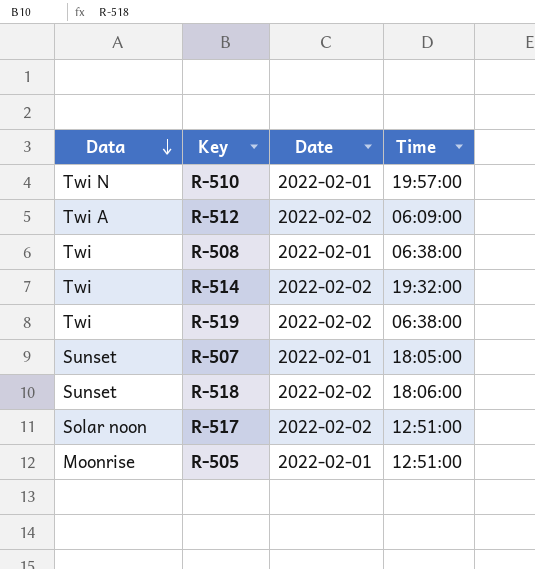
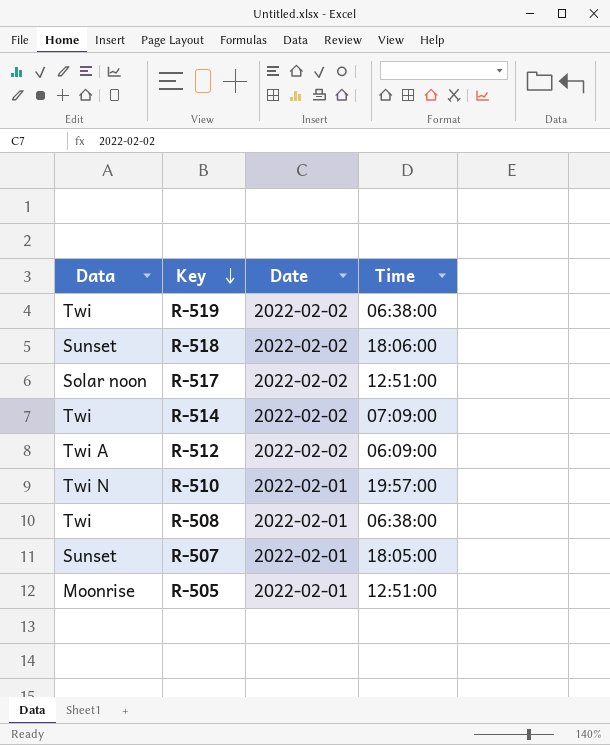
row order: Data descending -> Key descending
R-514 | Time: 19:32:00 -> 07:09:00

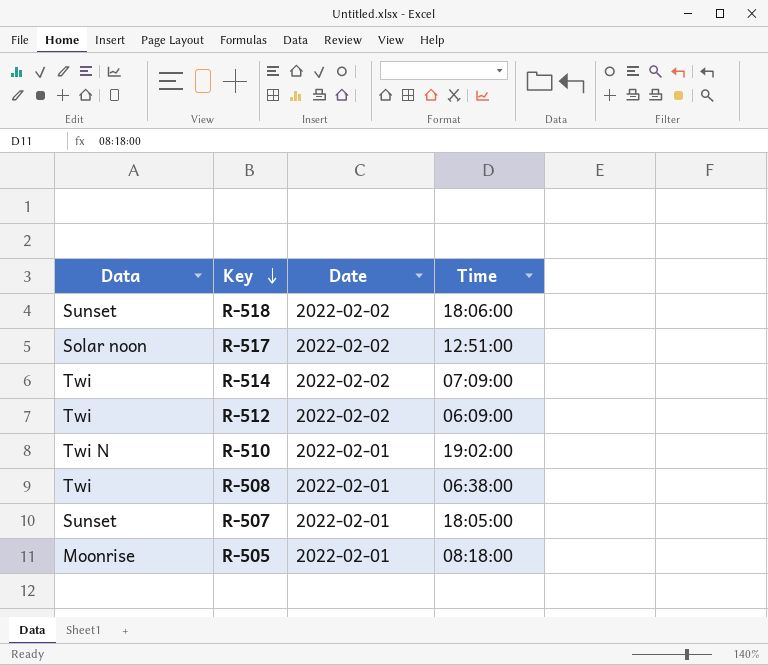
row R-519: Twi | 2022-02-02 | 06:38:00 -> none
R-512 | Data: Twi A -> Twi
R-510 | Time: 19:57:00 -> 19:02:00
R-505 | Time: 12:51:00 -> 08:18:00

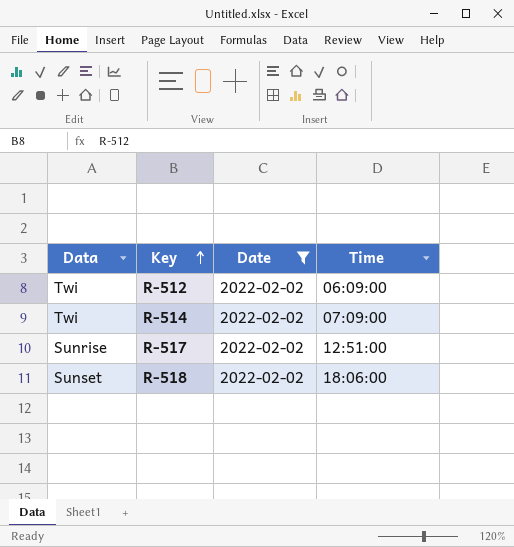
filter: none -> Date = 2022-02-02
row order: Key descending -> Key ascending
R-517 | Data: Solar noon -> Sunrise

